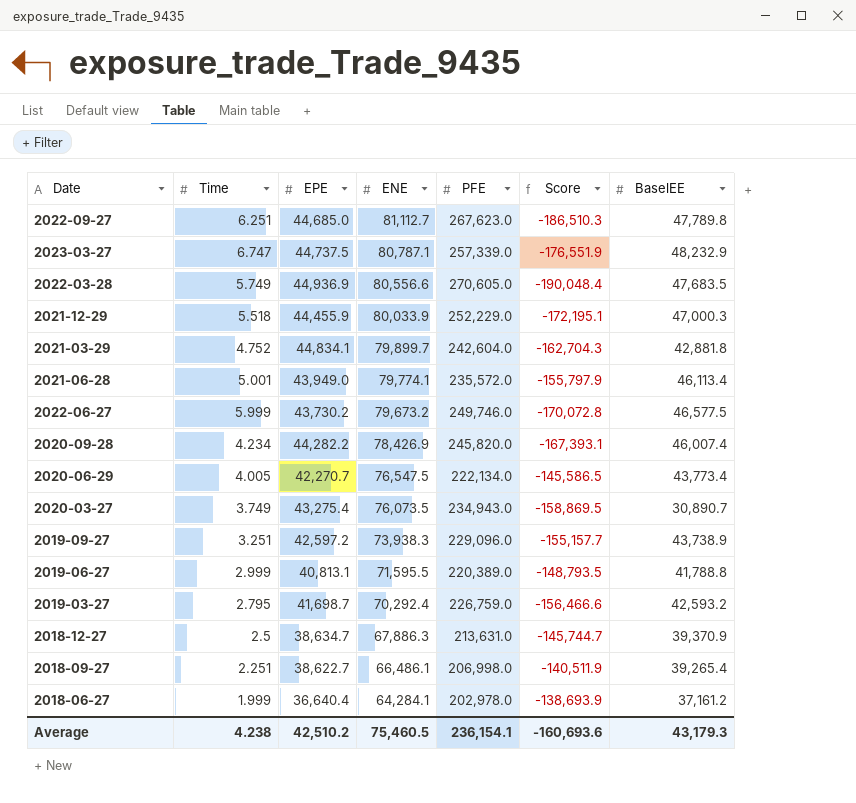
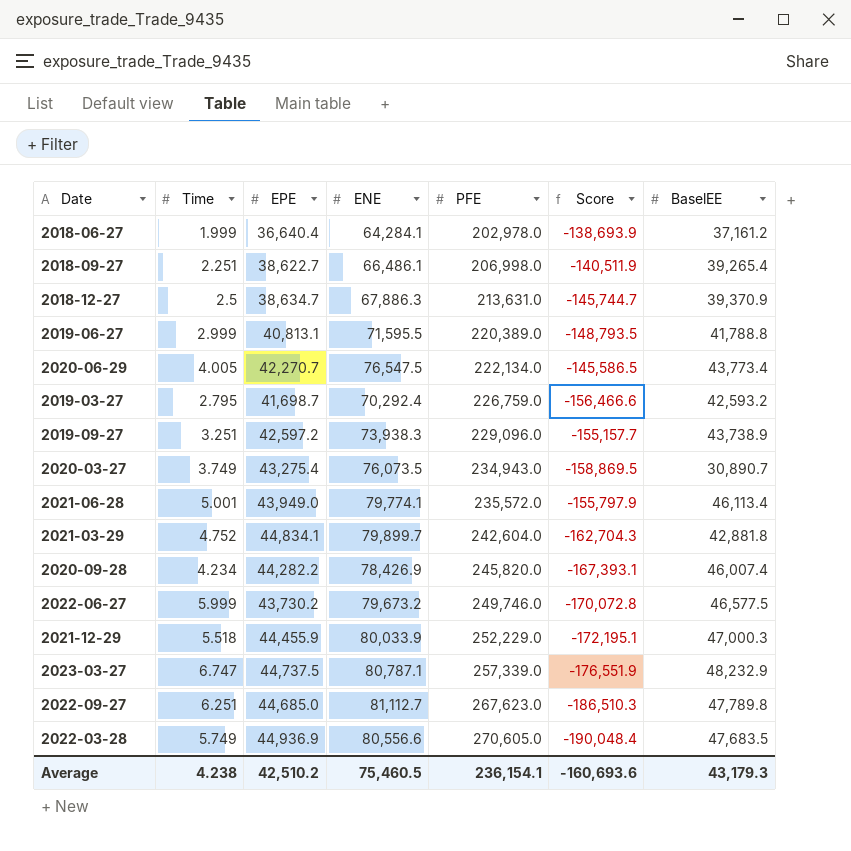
row order: ENE descending -> PFE ascending

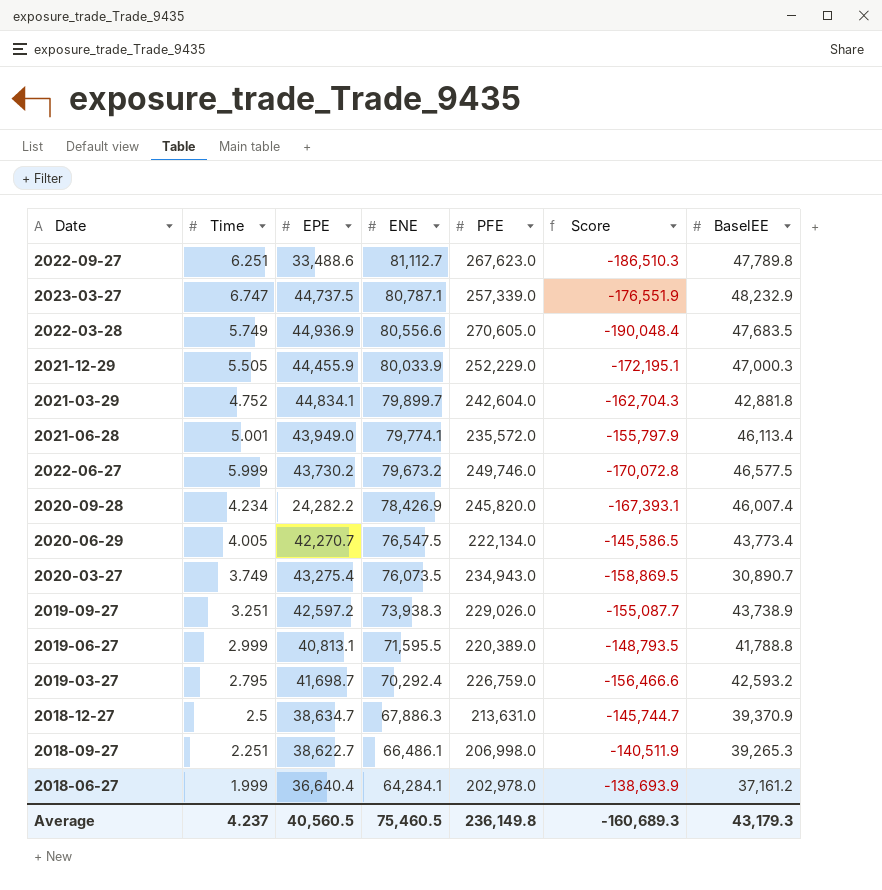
row order: PFE ascending -> ENE descending
2022-09-27 | EPE: 44,685.0 -> 33,488.6
2021-12-29 | Time: 5.518 -> 5.505
2020-09-28 | EPE: 44,282.2 -> 24,282.2
2019-09-27 | PFE: 229,096.0 -> 229,026.0
2019-09-27 | Score: -155,157.7 -> -155,087.7
2018-09-27 | BaselEE: 39,265.4 -> 39,265.3
Average | Time: 4.238 -> 4.237
Average | EPE: 42,510.2 -> 40,560.5
Average | PFE: 236,154.1 -> 236,149.8
Average | Score: -160,693.6 -> -160,689.3

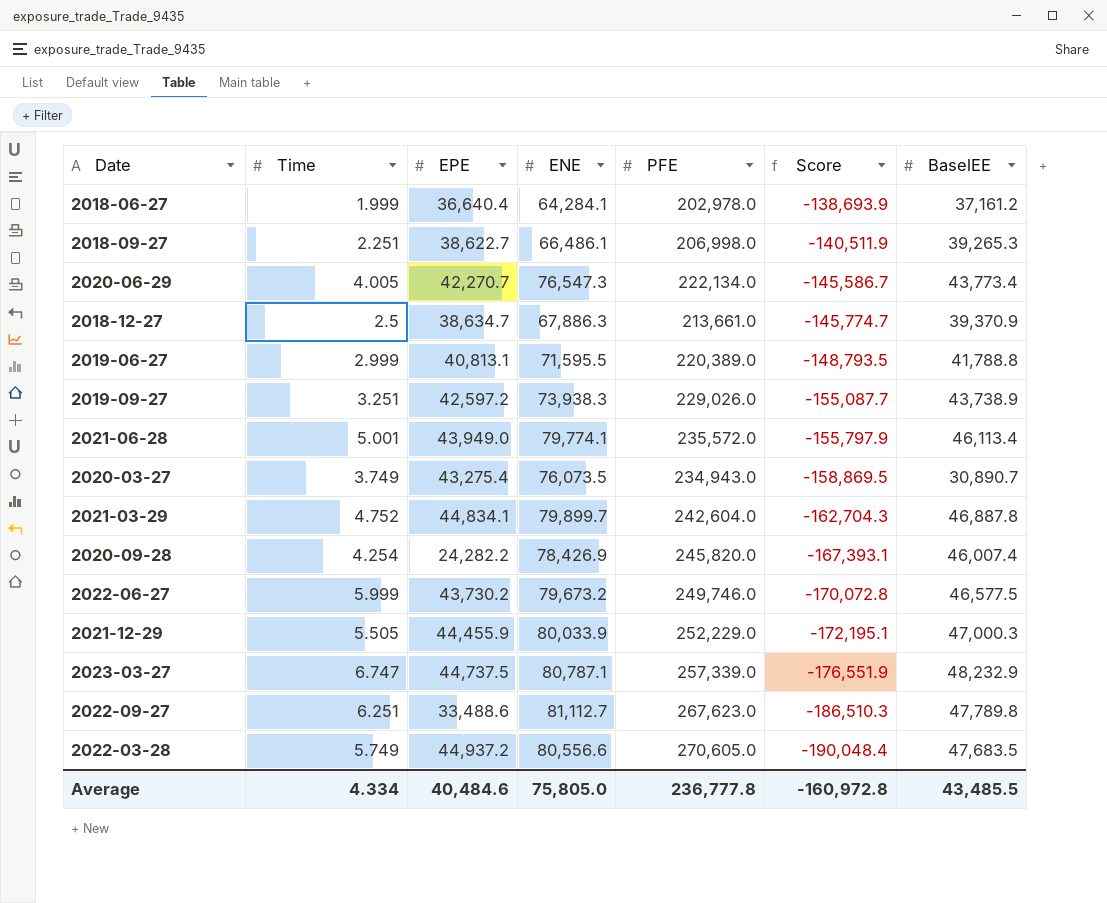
row order: ENE descending -> Score descending
row 2019-03-27: 2.795 | 41,698.7 | 70,292.4 | 226,759.0 | -156,466.6 | 42,593.2 -> none
2020-06-29 | ENE: 76,547.5 -> 76,547.3
2020-06-29 | Score: -145,586.5 -> -145,586.7
2018-12-27 | PFE: 213,631.0 -> 213,661.0
2018-12-27 | Score: -145,744.7 -> -145,774.7
2021-03-29 | BaselEE: 42,881.8 -> 46,887.8
2020-09-28 | Time: 4.234 -> 4.254
2022-03-28 | EPE: 44,936.9 -> 44,937.2
Average | Time: 4.237 -> 4.334
Average | EPE: 40,560.5 -> 40,484.6
Average | ENE: 75,460.5 -> 75,805.0
Average | PFE: 236,149.8 -> 236,777.8
Average | Score: -160,689.3 -> -160,972.8
Average | BaselEE: 43,179.3 -> 43,485.5

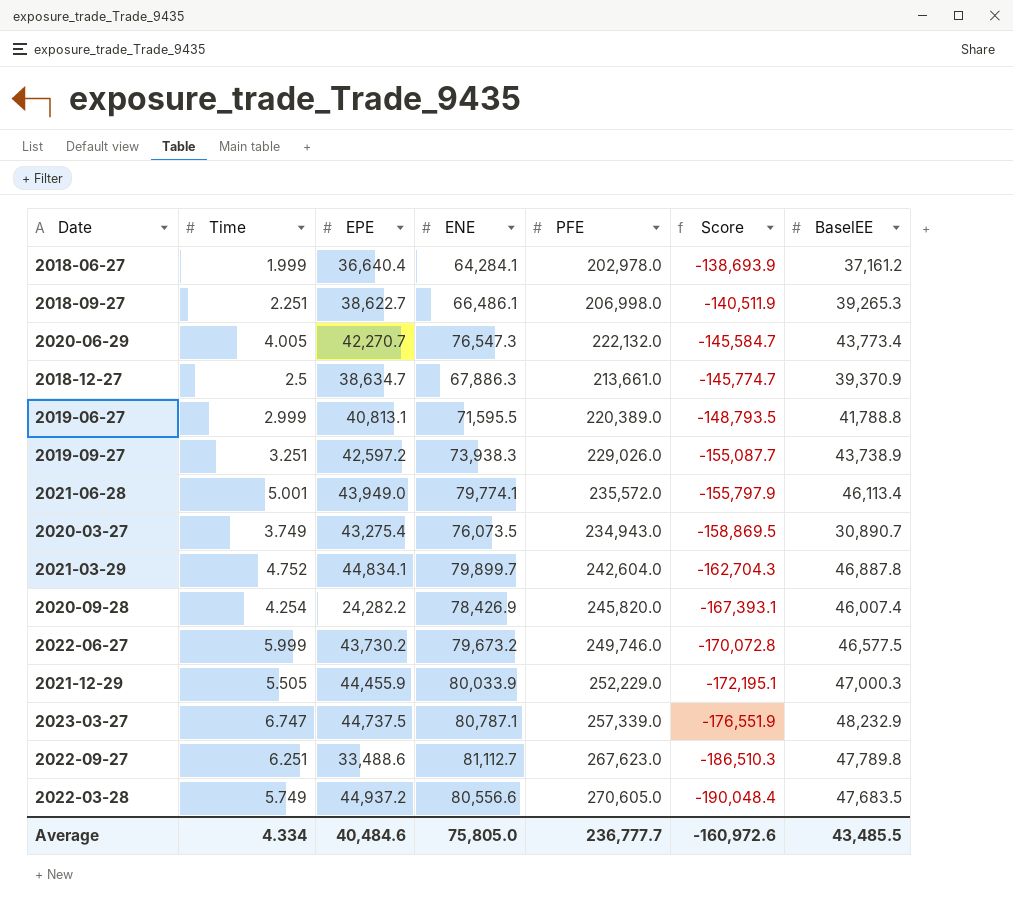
2020-06-29 | PFE: 222,134.0 -> 222,132.0
2020-06-29 | Score: -145,586.7 -> -145,584.7
Average | PFE: 236,777.8 -> 236,777.7
Average | Score: -160,972.8 -> -160,972.6

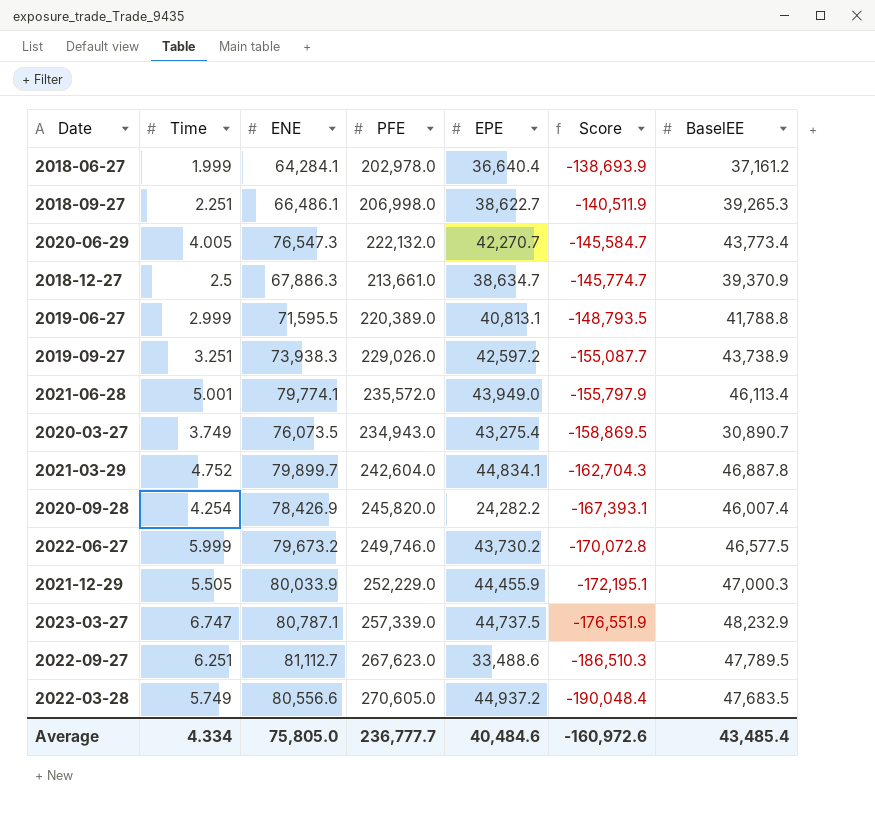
column EPE | position: 3 -> 5
2022-09-27 | BaselEE: 47,789.8 -> 47,789.5
Average | BaselEE: 43,485.5 -> 43,485.4

